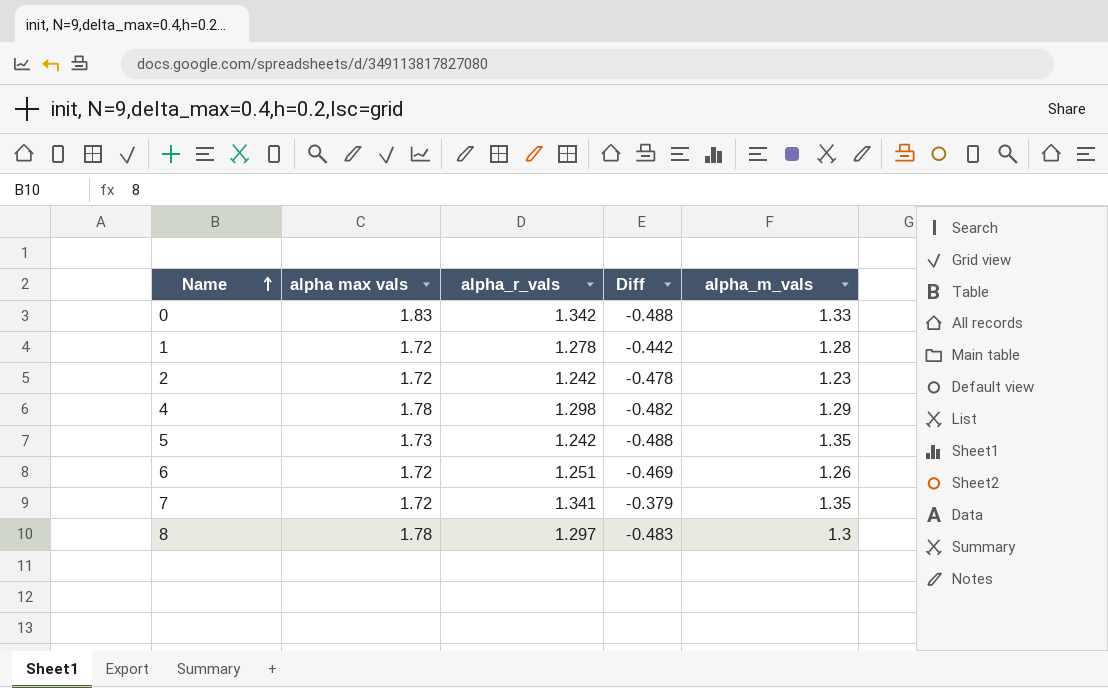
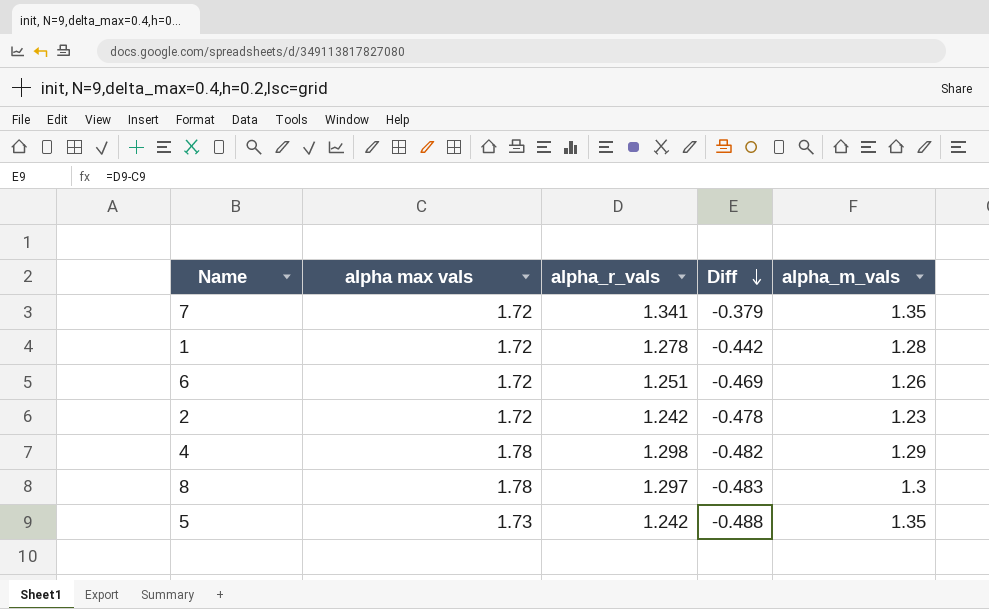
row order: Name ascending -> Diff descending
row 0: 1.83 | 1.342 | -0.488 | 1.33 -> none

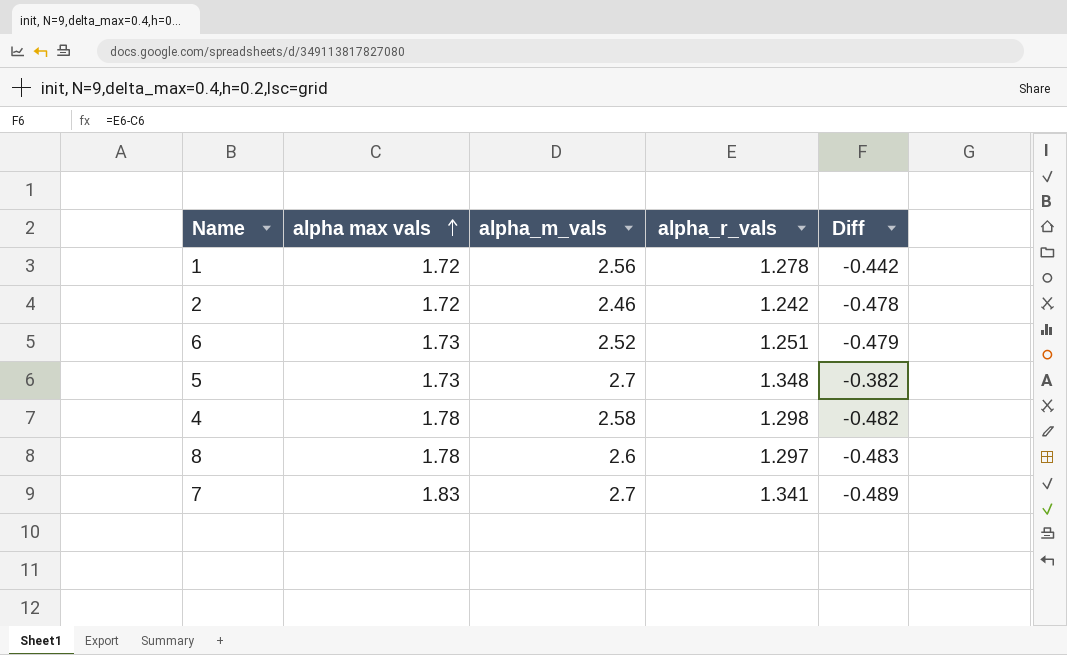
row order: Diff descending -> alpha max vals ascending
column alpha_m_vals | position: 5 -> 3
1 | alpha_m_vals: 1.28 -> 2.56
2 | alpha_m_vals: 1.23 -> 2.46
6 | alpha max vals: 1.72 -> 1.73
6 | alpha_m_vals: 1.26 -> 2.52
6 | Diff: -0.469 -> -0.479
5 | alpha_m_vals: 1.35 -> 2.7
5 | alpha_r_vals: 1.242 -> 1.348
5 | Diff: -0.488 -> -0.382
4 | alpha_m_vals: 1.29 -> 2.58
8 | alpha_m_vals: 1.3 -> 2.6
7 | alpha max vals: 1.72 -> 1.83
7 | alpha_m_vals: 1.35 -> 2.7
7 | Diff: -0.379 -> -0.489

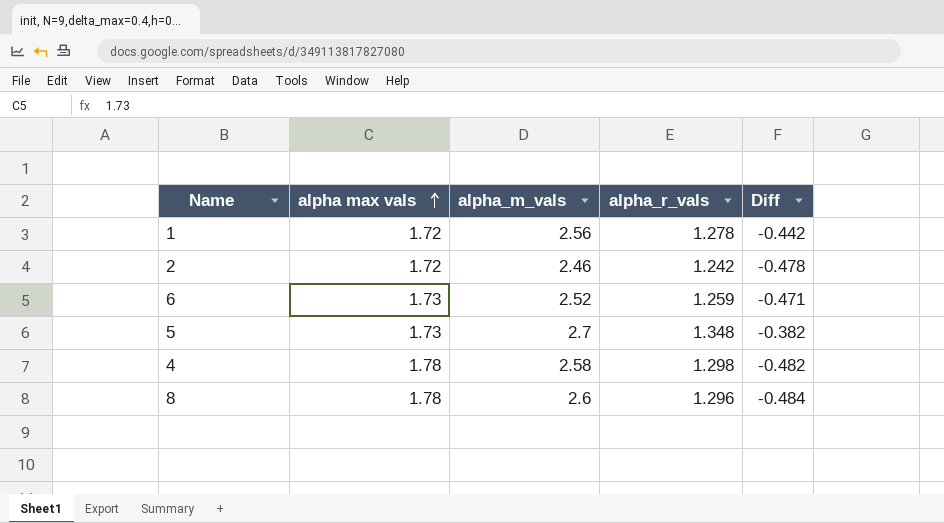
row 7: 1.83 | 2.7 | 1.341 | -0.489 -> none
6 | alpha_r_vals: 1.251 -> 1.259
6 | Diff: -0.479 -> -0.471
8 | alpha_r_vals: 1.297 -> 1.296
8 | Diff: -0.483 -> -0.484

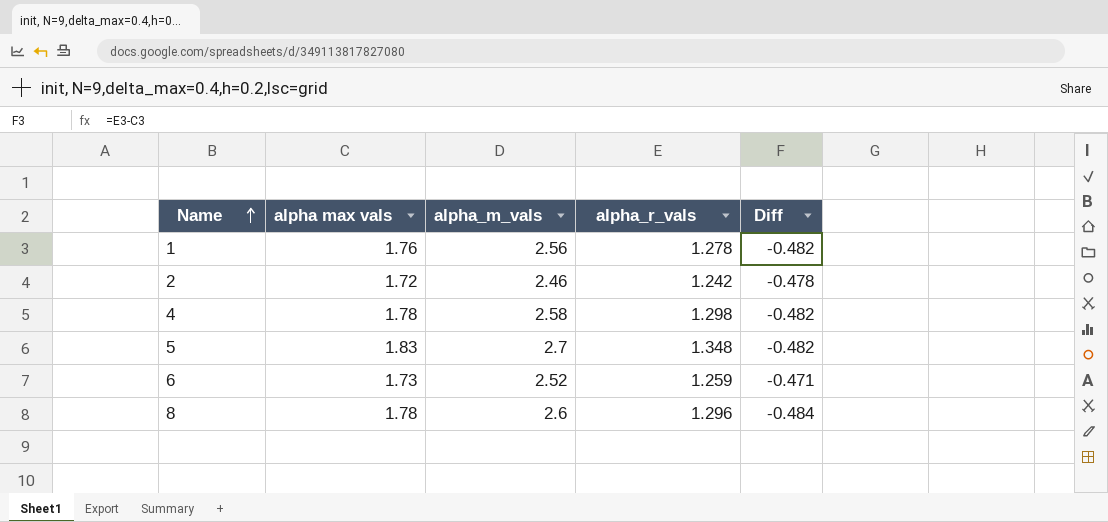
row order: alpha max vals ascending -> Name ascending
1 | alpha max vals: 1.72 -> 1.76
1 | Diff: -0.442 -> -0.482
5 | alpha max vals: 1.73 -> 1.83
5 | Diff: -0.382 -> -0.482

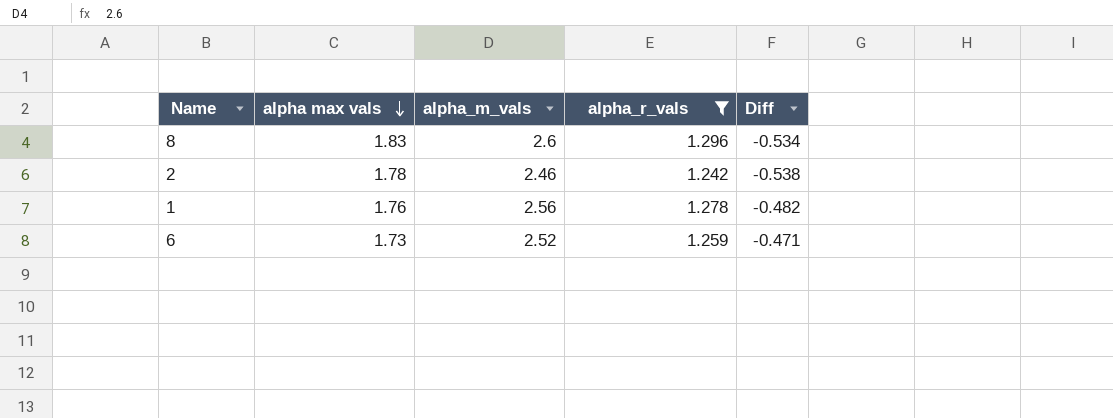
filter: none -> alpha_r_vals <= 1.296
row order: Name ascending -> alpha max vals descending
8 | alpha max vals: 1.78 -> 1.83
8 | Diff: -0.484 -> -0.534
2 | alpha max vals: 1.72 -> 1.78
2 | Diff: -0.478 -> -0.538

